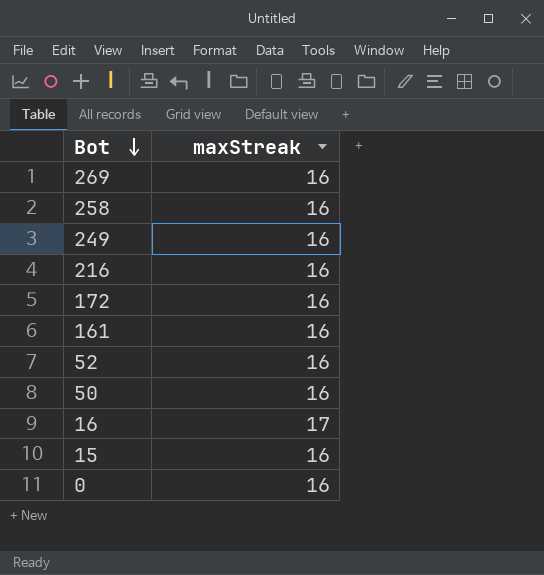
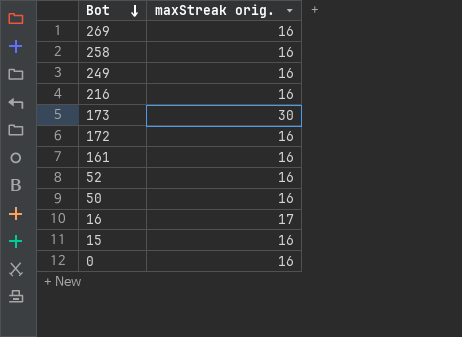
column name: maxStreak -> maxStreak orig.
row 173: none -> 30

